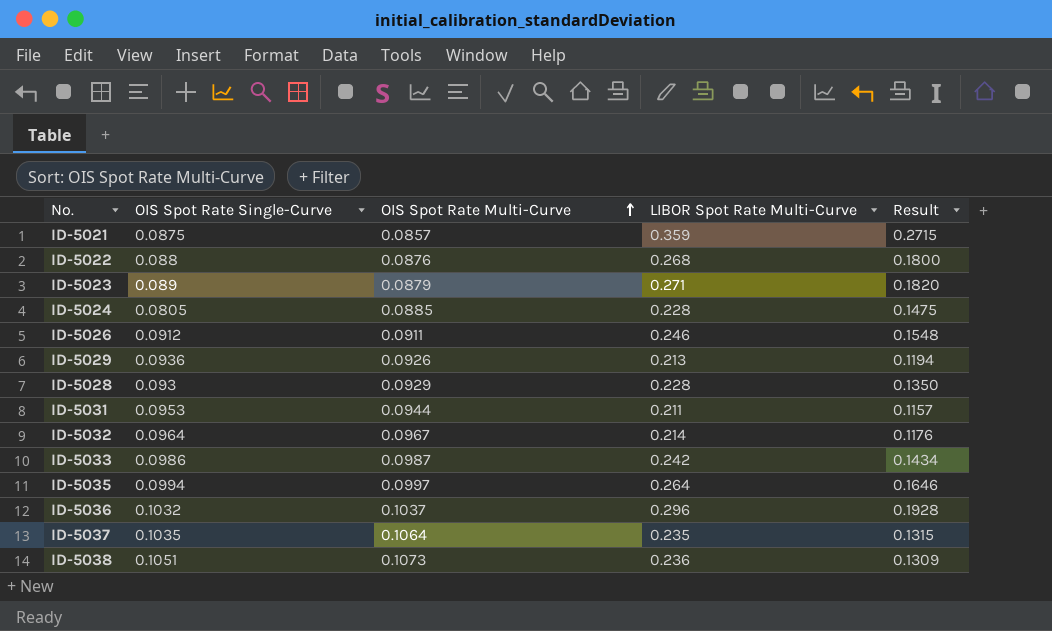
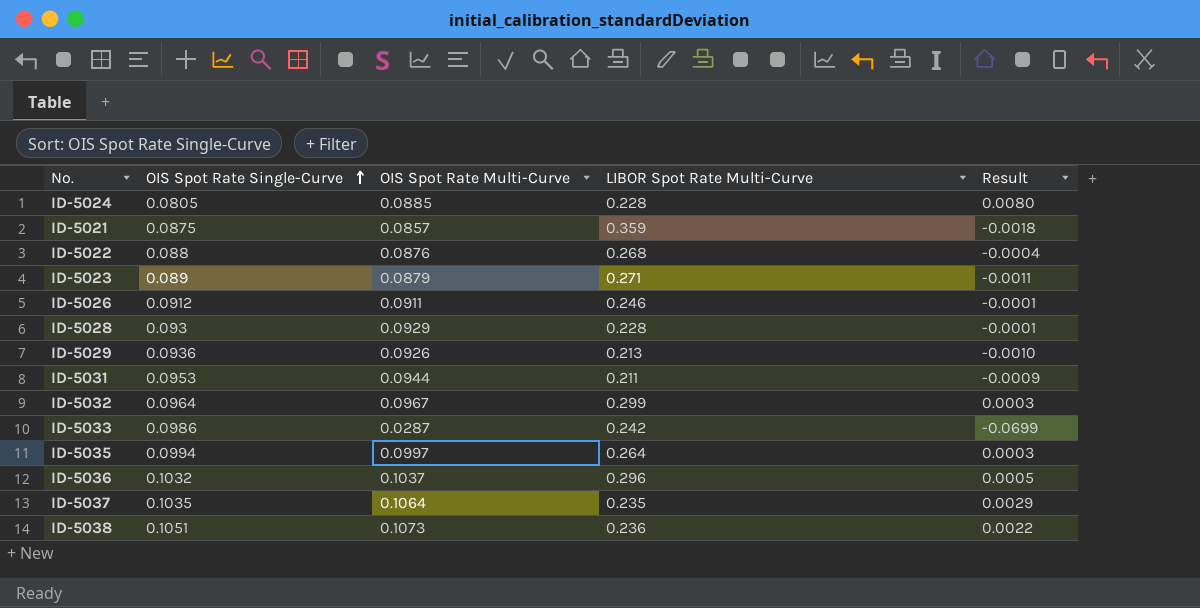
row order: OIS Spot Rate Multi-Curve ascending -> OIS Spot Rate Single-Curve ascending
column Result | formula: [LIBOR Spot Rate Multi-Curve] - [OIS Spot Rate Single-Curve] -> [OIS Spot Rate Multi-Curve] - [OIS Spot Rate Single-Curve]
ID-5032 | LIBOR Spot Rate Multi-Curve: 0.214 -> 0.299
ID-5033 | OIS Spot Rate Multi-Curve: 0.0987 -> 0.0287

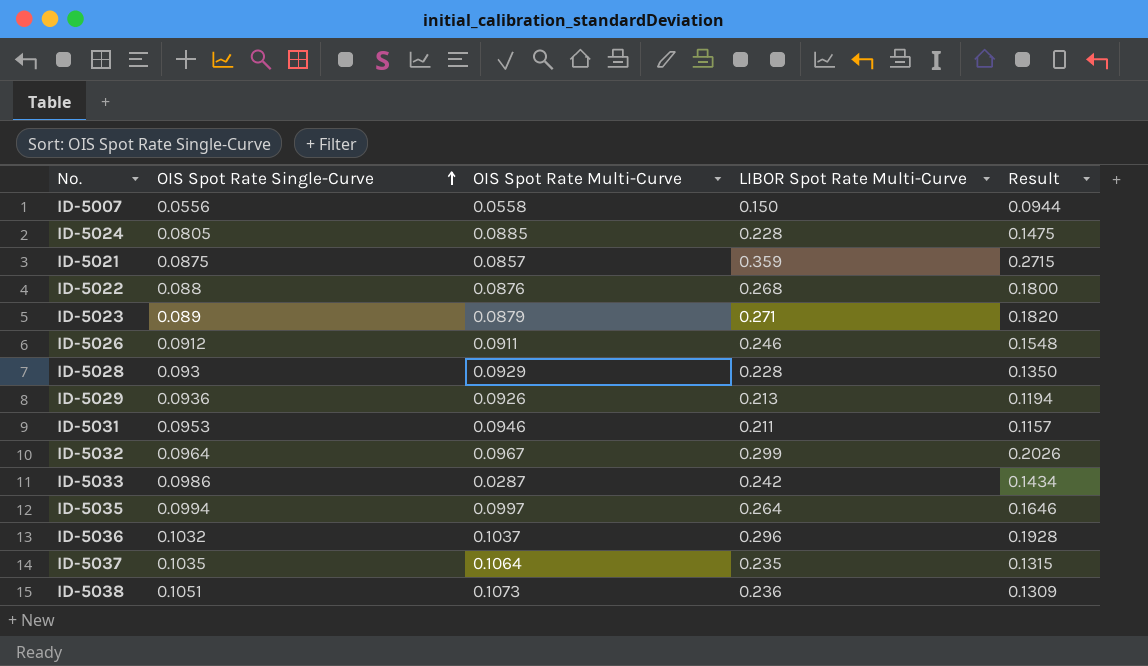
column Result | formula: [OIS Spot Rate Multi-Curve] - [OIS Spot Rate Single-Curve] -> [LIBOR Spot Rate Multi-Curve] - [OIS Spot Rate Single-Curve]
row ID-5007: none -> 0.0556 | 0.0558 | 0.150 | 0.0944
ID-5031 | OIS Spot Rate Multi-Curve: 0.0944 -> 0.0946

